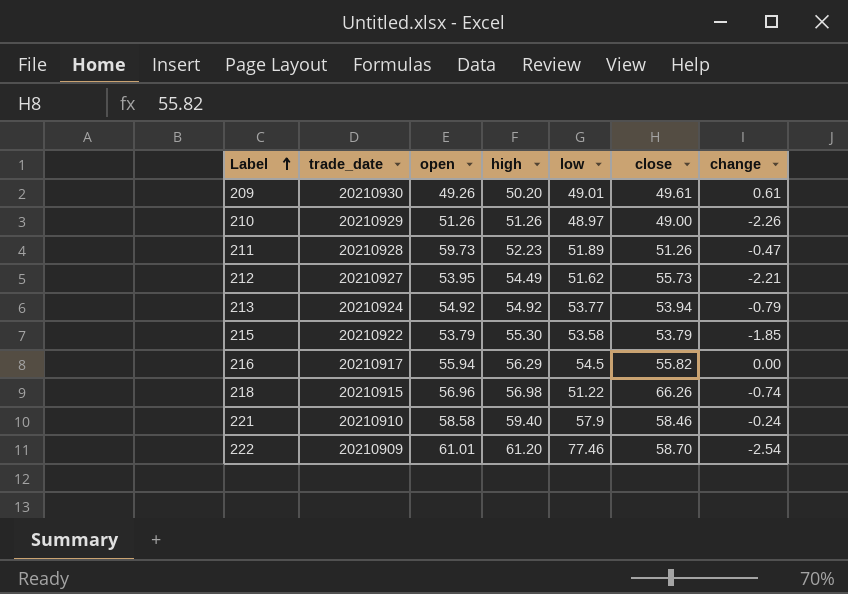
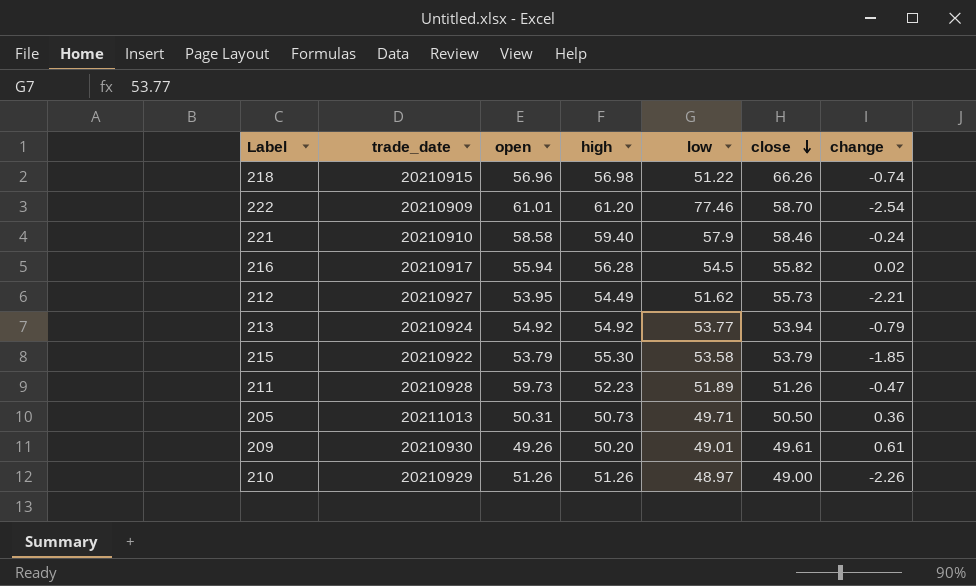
row order: Label ascending -> close descending
216 | high: 56.29 -> 56.28
216 | change: 0.00 -> 0.02
row 205: none -> 20211013 | 50.31 | 50.73 | 49.71 | 50.50 | 0.36

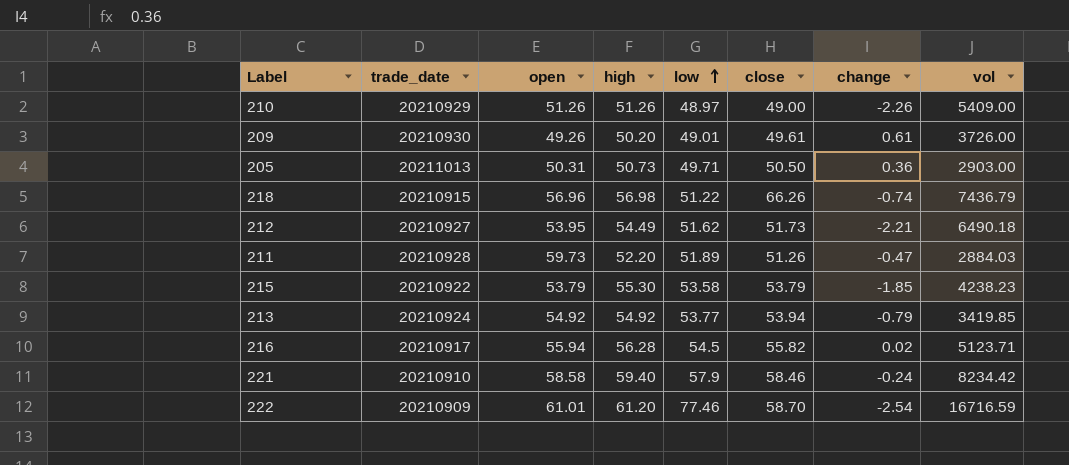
row order: close descending -> low ascending
column vol | position: none -> 8
212 | close: 55.73 -> 51.73
211 | high: 52.23 -> 52.20

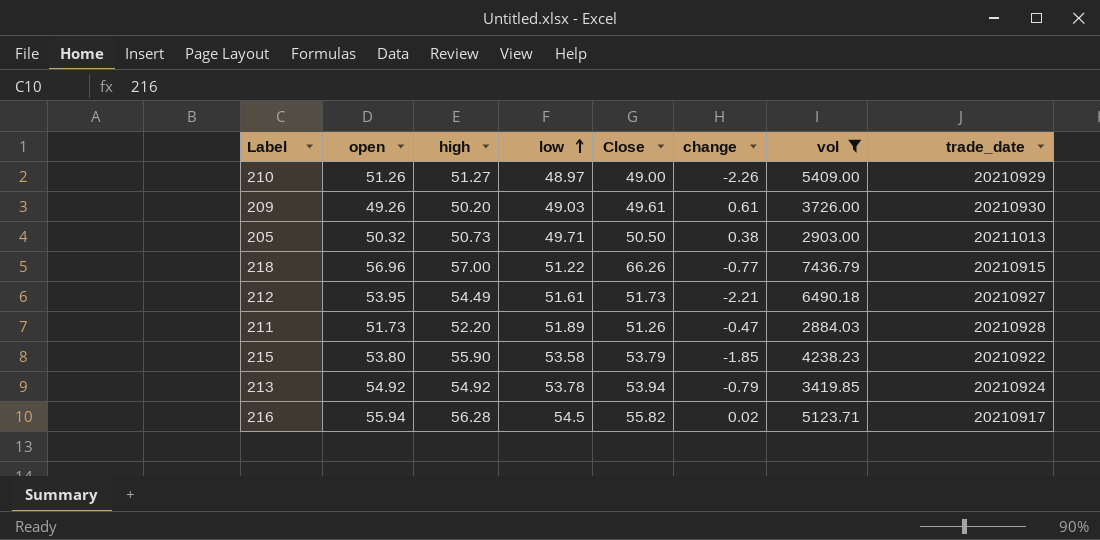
filter: none -> vol <= 7436.79
column name: close -> Close
column trade_date | position: 2 -> 8
210 | high: 51.26 -> 51.27
209 | low: 49.01 -> 49.03
205 | open: 50.31 -> 50.32
205 | change: 0.36 -> 0.38
218 | high: 56.98 -> 57.00
218 | change: -0.74 -> -0.77
212 | low: 51.62 -> 51.61
211 | open: 59.73 -> 51.73
215 | open: 53.79 -> 53.80
215 | high: 55.30 -> 55.90
213 | low: 53.77 -> 53.78

